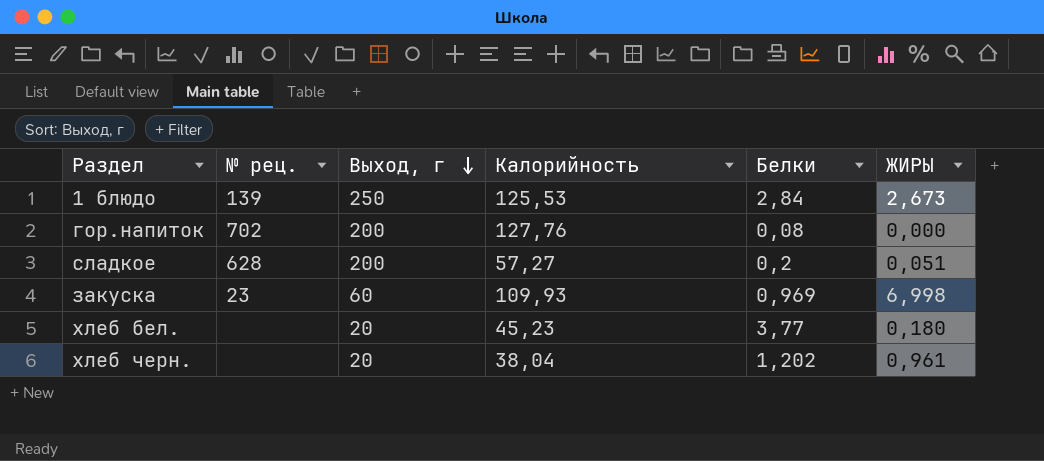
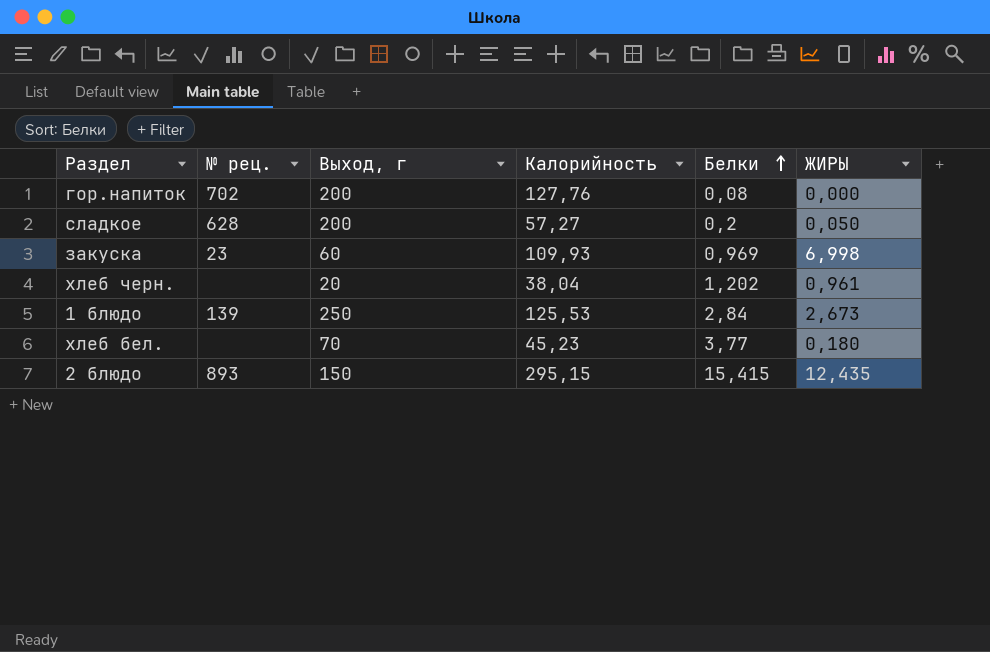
row order: Выход, г descending -> Белки ascending
сладкое | ЖИРЫ: 0,051 -> 0,050
хлеб бел. | Выход, г: 20 -> 70
row 2 блюдо: none -> 893 | 150 | 295,15 | 15,415 | 12,435

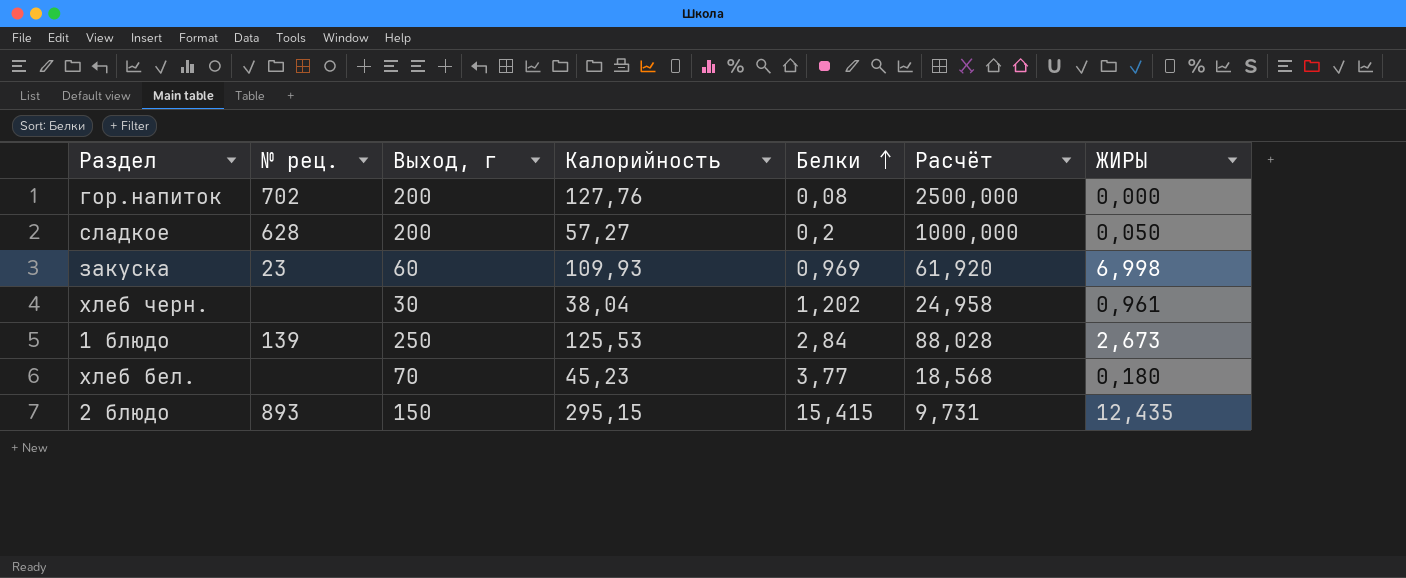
column Расчёт | formula: none -> [Выход, г] / [Белки]
хлеб черн. | Выход, г: 20 -> 30

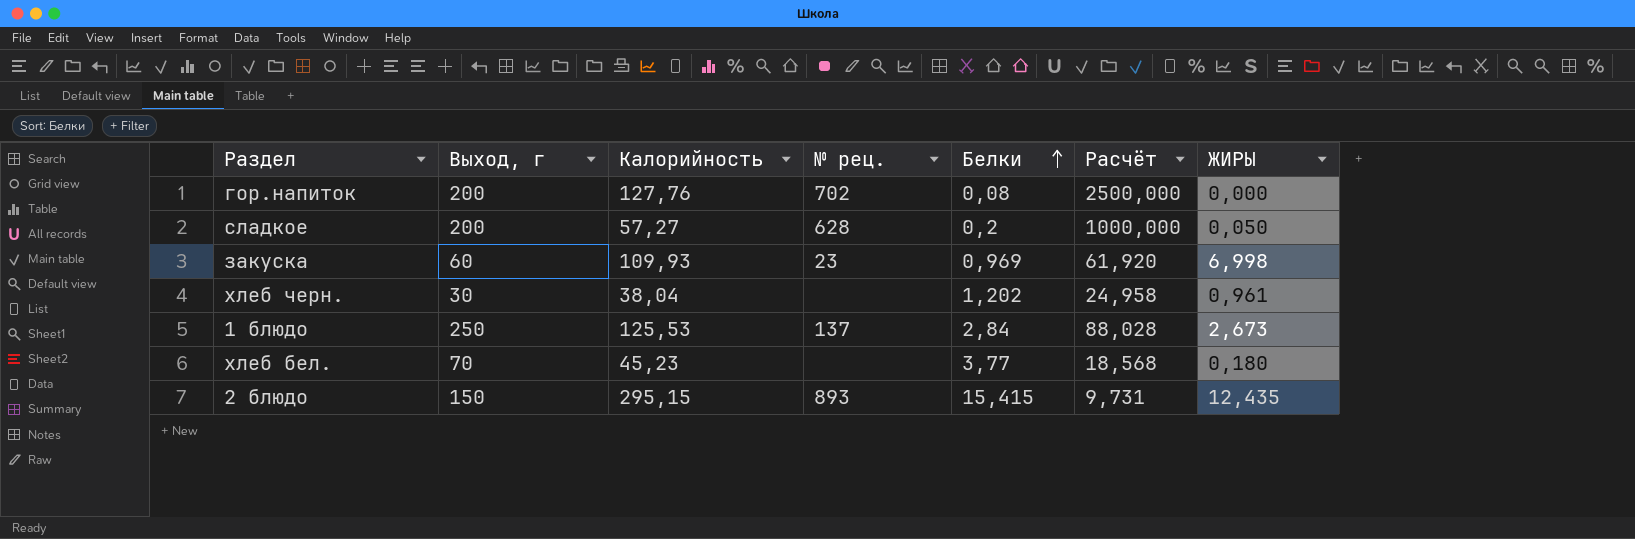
column № рец. | position: 2 -> 4
1 блюдо | № рец.: 139 -> 137

